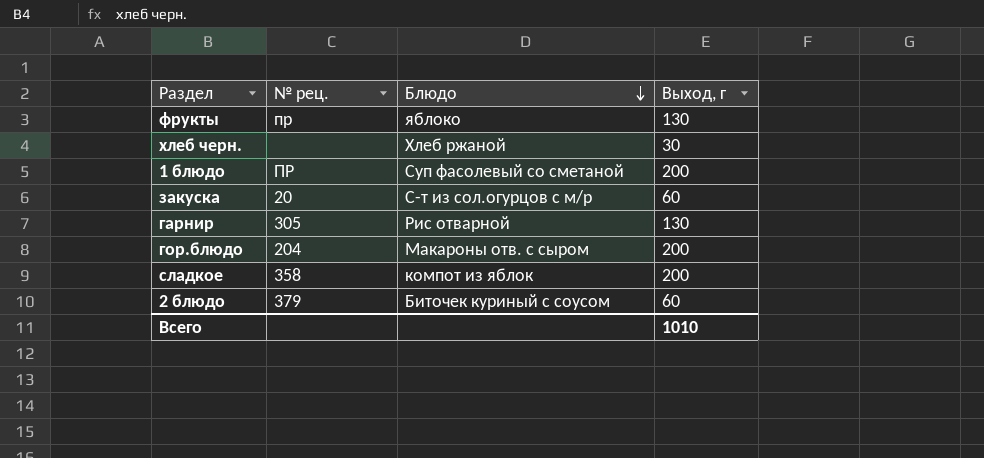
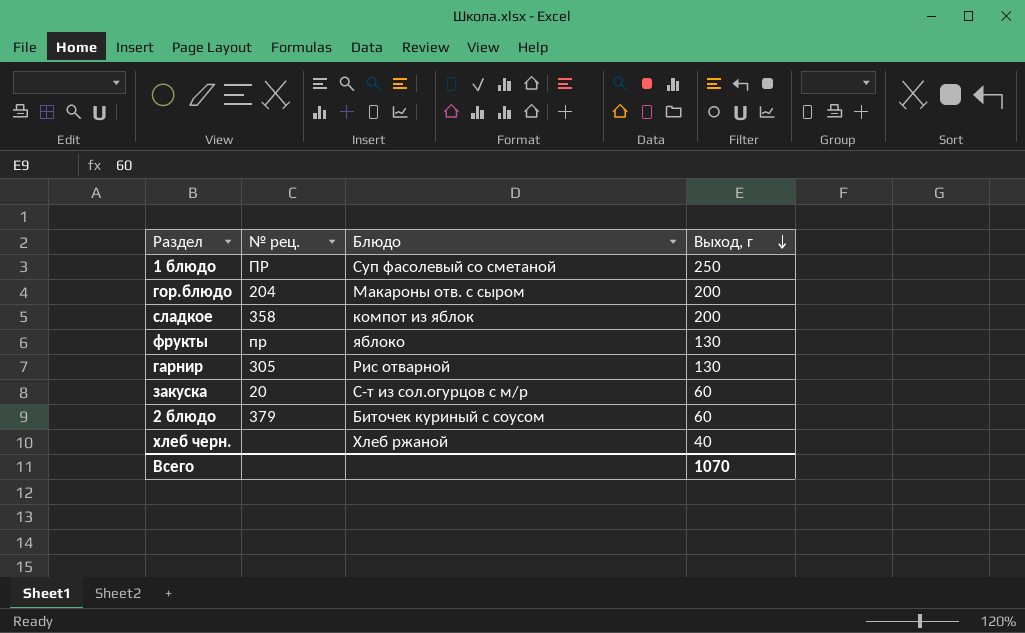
row order: Блюдо descending -> Выход, г descending
1 блюдо | Выход, г: 200 -> 250
хлеб черн. | Выход, г: 30 -> 40
Всего | Выход, г: 1010 -> 1070

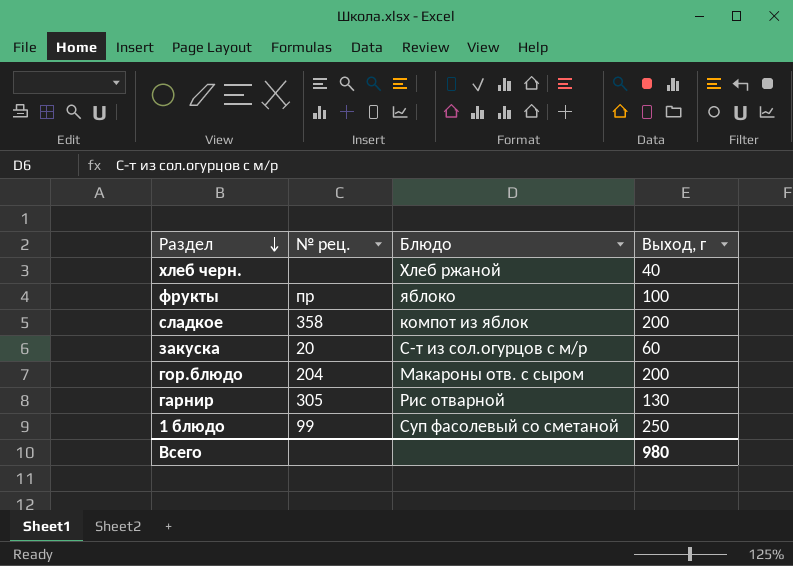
row order: Выход, г descending -> Раздел descending
row 2 блюдо: 379 | Биточек куриный с соусом | 60 -> none
фрукты | Выход, г: 130 -> 100
1 блюдо | № рец.: ПР -> 99
Всего | Выход, г: 1070 -> 980

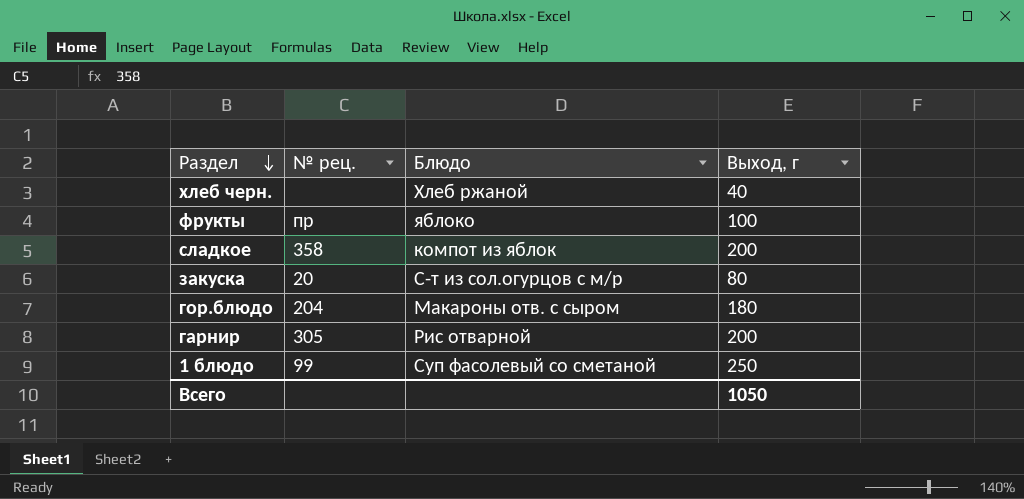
закуска | Выход, г: 60 -> 80
гор.блюдо | Выход, г: 200 -> 180
гарнир | Выход, г: 130 -> 200
Всего | Выход, г: 980 -> 1050

